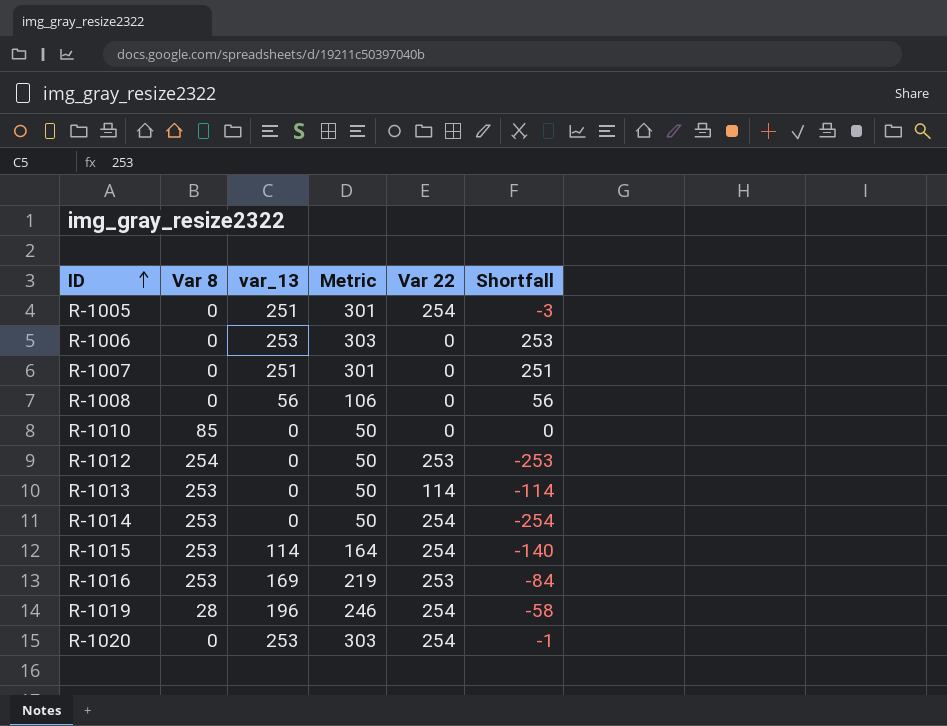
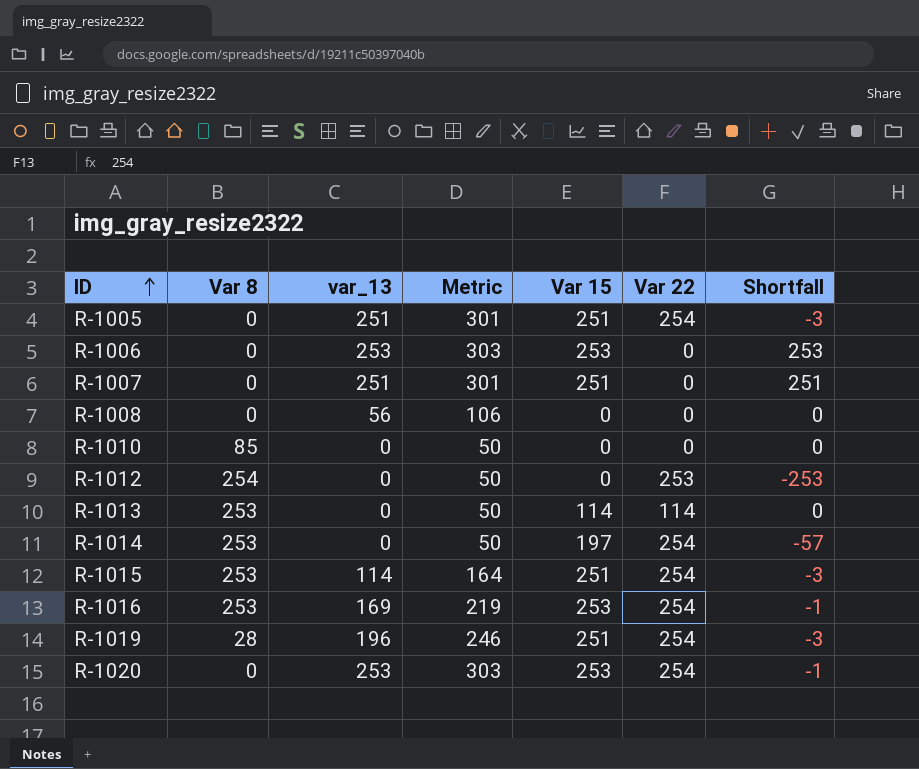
column Var 15 | position: none -> 5
column Shortfall | formula: [var_13] - [Var 22] -> [Var 15] - [Var 22]
R-1016 | Var 22: 253 -> 254

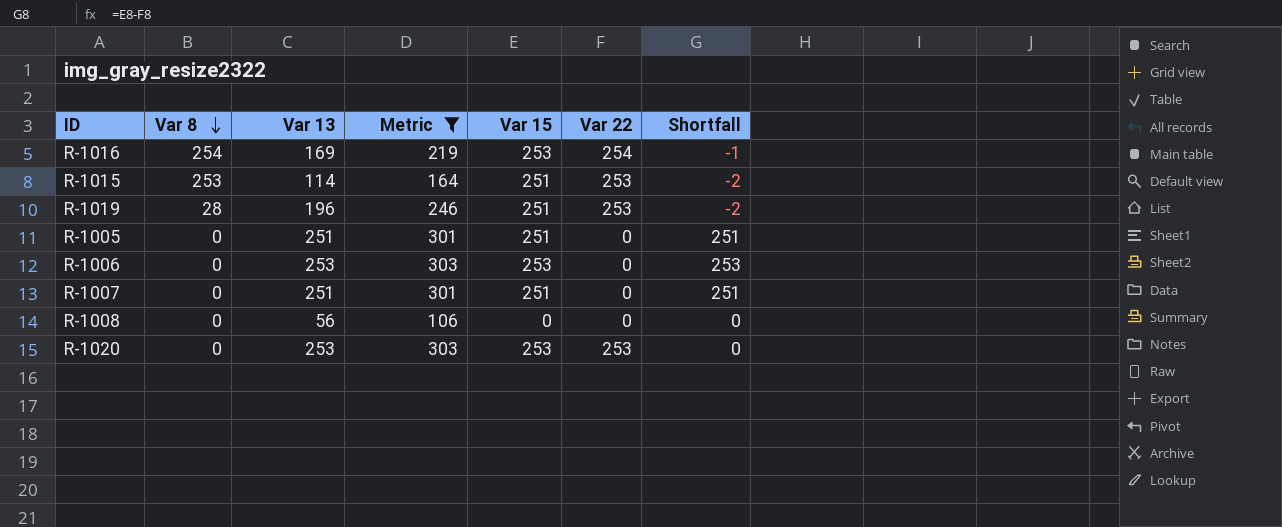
filter: none -> Metric != 50
row order: ID ascending -> Var 8 descending
column name: var_13 -> Var 13
R-1016 | Var 8: 253 -> 254
R-1015 | Var 22: 254 -> 253
R-1015 | Shortfall: -3 -> -2
R-1019 | Var 22: 254 -> 253
R-1019 | Shortfall: -3 -> -2
R-1005 | Var 22: 254 -> 0
R-1005 | Shortfall: -3 -> 251
R-1020 | Var 22: 254 -> 253
R-1020 | Shortfall: -1 -> 0

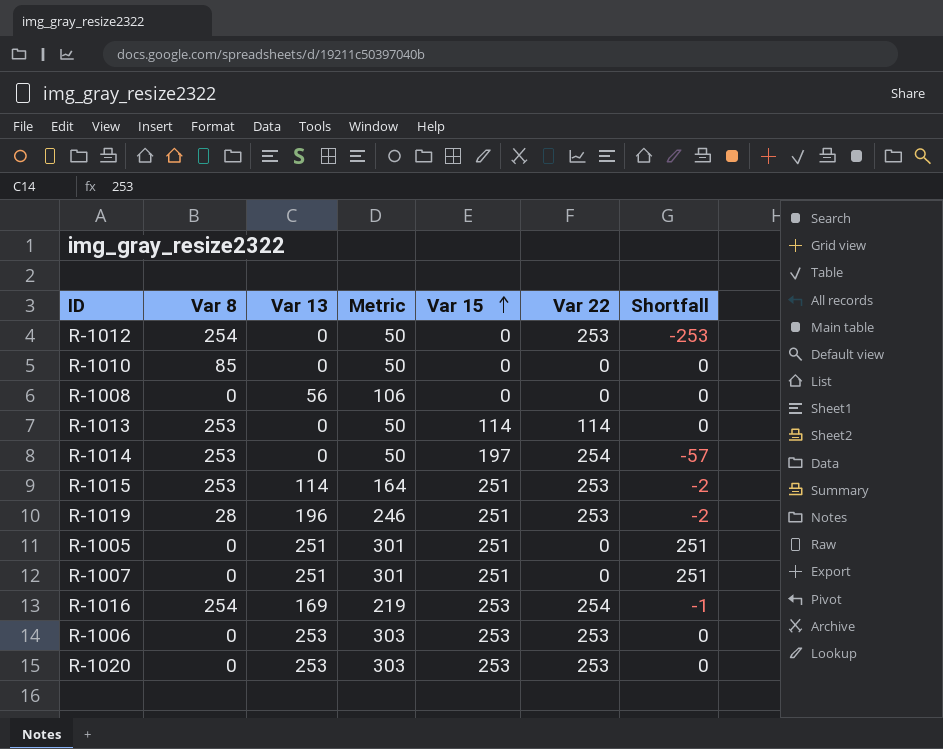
filter: Metric != 50 -> none
row order: Var 8 descending -> Var 15 ascending
R-1006 | Var 22: 0 -> 253
R-1006 | Shortfall: 253 -> 0

